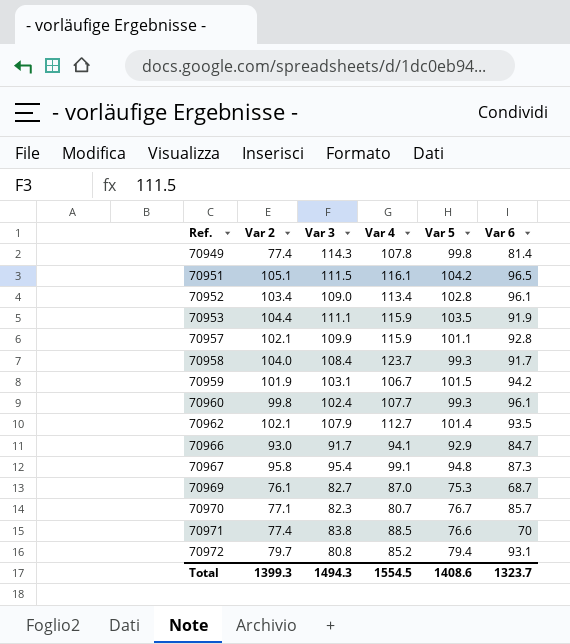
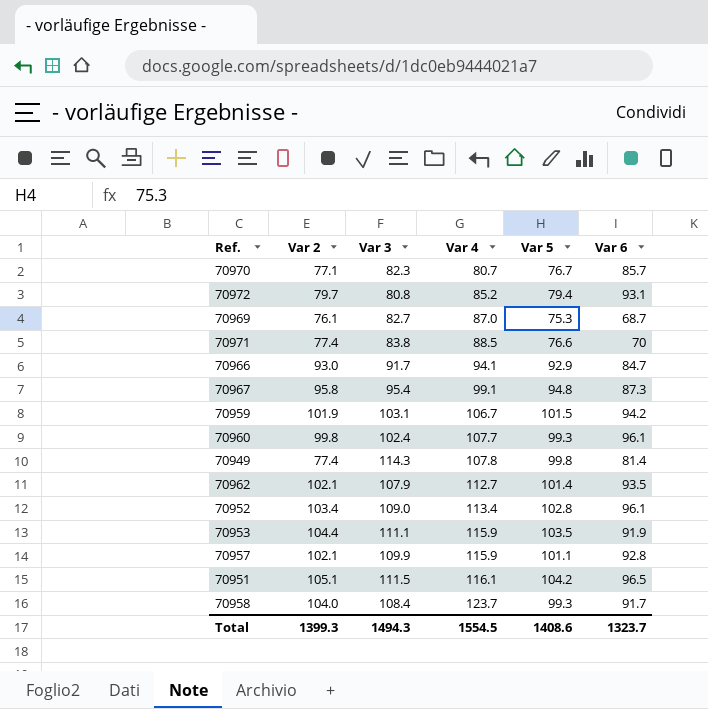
row order: Ref. ascending -> Var 4 ascending

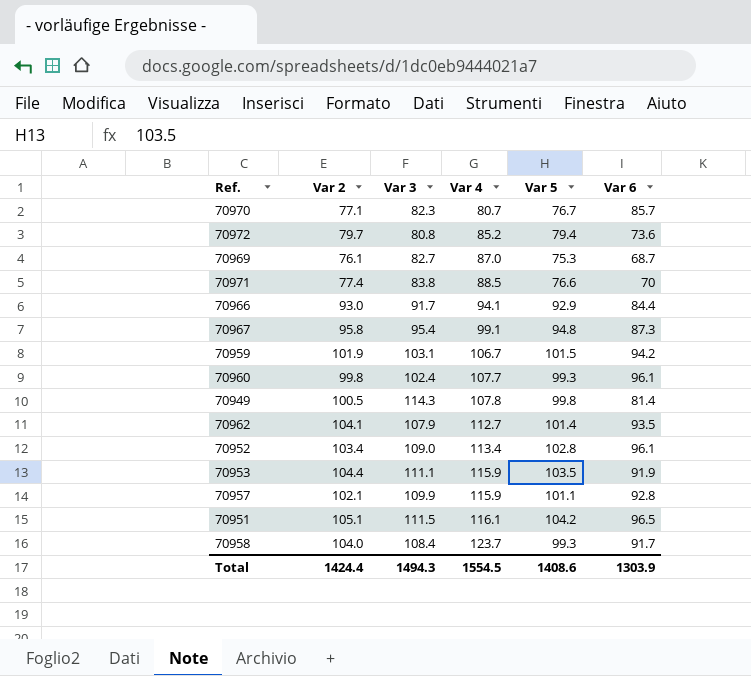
70972 | Var 6: 93.1 -> 73.6
70966 | Var 6: 84.7 -> 84.4
70949 | Var 2: 77.4 -> 100.5
70962 | Var 2: 102.1 -> 104.1
Total | Var 2: 1399.3 -> 1424.4
Total | Var 6: 1323.7 -> 1303.9

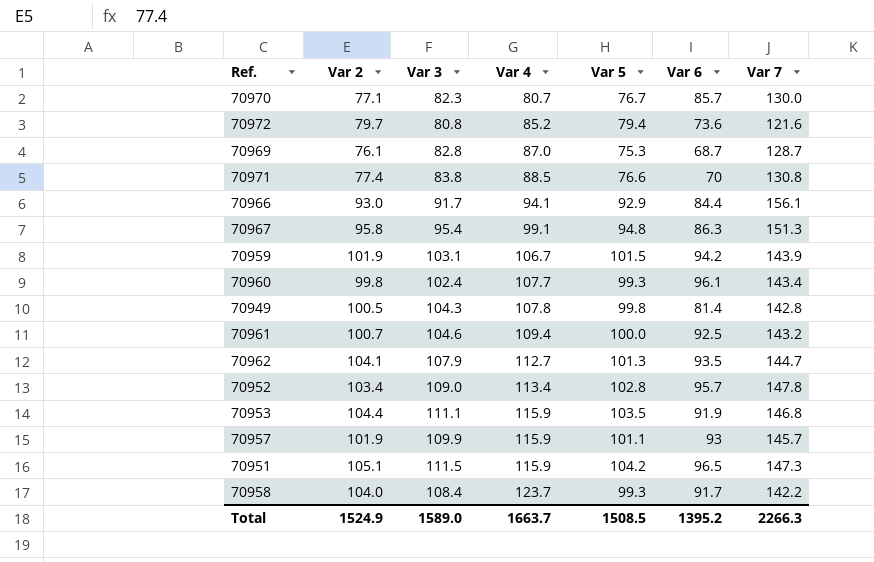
column Var 7 | position: none -> 7
70969 | Var 3: 82.7 -> 82.8
70967 | Var 6: 87.3 -> 86.3
70949 | Var 3: 114.3 -> 104.3
row 70961: none -> 100.7 | 104.6 | 109.4 | 100.0 | 92.5 | 143.2
70962 | Var 5: 101.4 -> 101.3
70952 | Var 6: 96.1 -> 95.7
70957 | Var 2: 102.1 -> 101.9
70957 | Var 6: 92.8 -> 93
70951 | Var 4: 116.1 -> 115.9
Total | Var 2: 1424.4 -> 1524.9
Total | Var 3: 1494.3 -> 1589.0
Total | Var 4: 1554.5 -> 1663.7
Total | Var 5: 1408.6 -> 1508.5
Total | Var 6: 1303.9 -> 1395.2

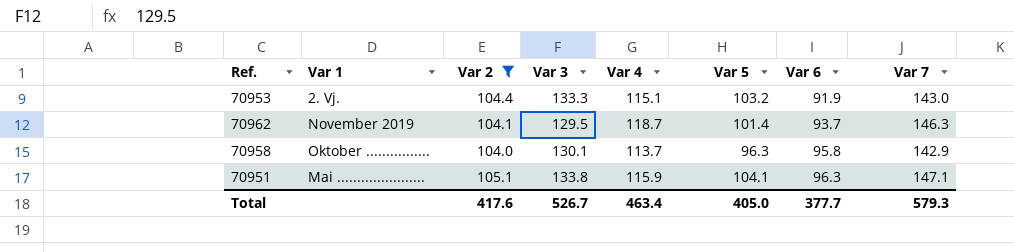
filter: none -> Var 2 >= 104.0
row order: Var 4 ascending -> Var 6 ascending
column Var 1 | position: none -> 2
70953 | Var 3: 111.1 -> 133.3
70953 | Var 4: 115.9 -> 115.1
70953 | Var 5: 103.5 -> 103.2
70953 | Var 7: 146.8 -> 143.0
70962 | Var 3: 107.9 -> 129.5
70962 | Var 4: 112.7 -> 118.7
70962 | Var 5: 101.3 -> 101.4
70962 | Var 6: 93.5 -> 93.7
70962 | Var 7: 144.7 -> 146.3
70958 | Var 3: 108.4 -> 130.1
70958 | Var 4: 123.7 -> 113.7
70958 | Var 5: 99.3 -> 96.3
70958 | Var 6: 91.7 -> 95.8
70958 | Var 7: 142.2 -> 142.9
70951 | Var 3: 111.5 -> 133.8
70951 | Var 5: 104.2 -> 104.1
70951 | Var 6: 96.5 -> 96.3
70951 | Var 7: 147.3 -> 147.1
Total | Var 2: 1524.9 -> 417.6
Total | Var 3: 1589.0 -> 526.7
Total | Var 4: 1663.7 -> 463.4
Total | Var 5: 1508.5 -> 405.0
Total | Var 6: 1395.2 -> 377.7
Total | Var 7: 2266.3 -> 579.3

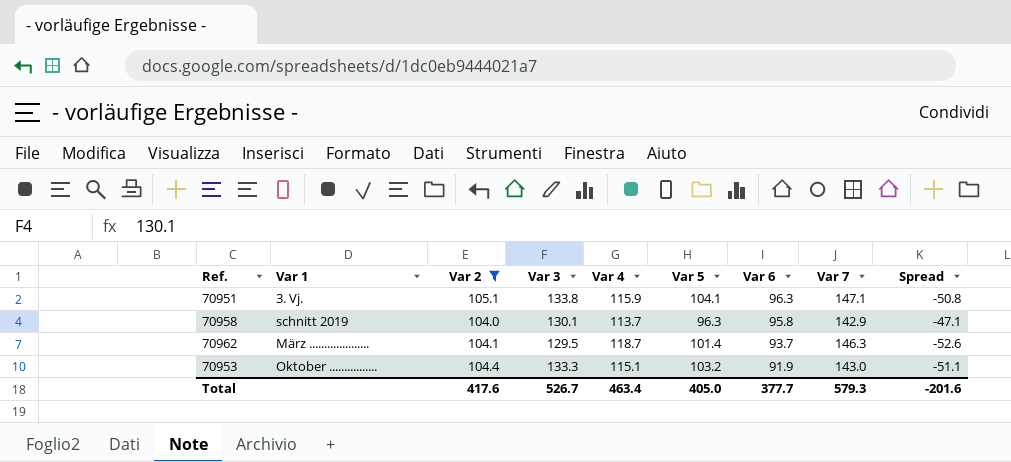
row order: Var 6 ascending -> Var 6 descending
column Spread | formula: none -> [Var 6] - [Var 7]
70951 | Var 1: Mai ...................... -> 3. Vj.
70958 | Var 1: Oktober ................ -> schnitt 2019
70962 | Var 1: November 2019 -> März ....................
70953 | Var 1: 2. Vj. -> Oktober ................

